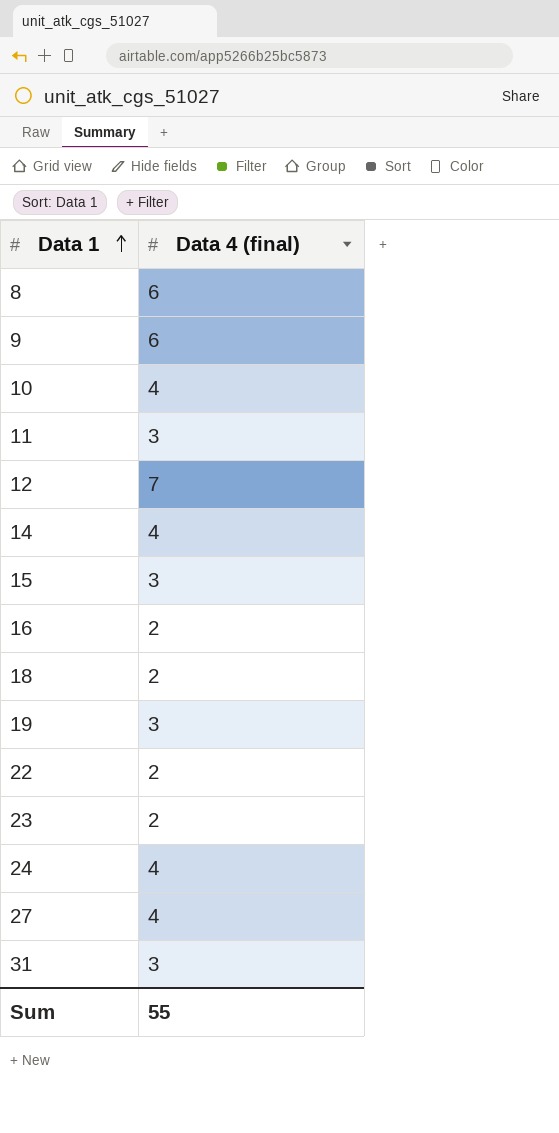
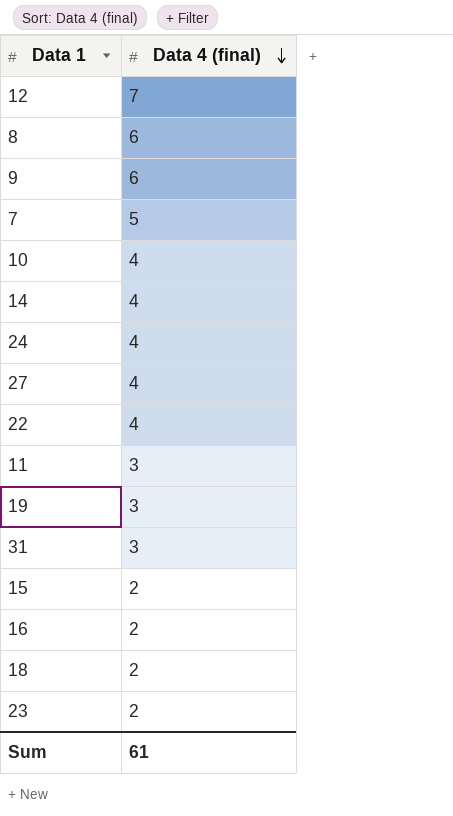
row order: Data 1 ascending -> Data 4 (final) descending
row 7: none -> 5
22 | Data 4 (final): 2 -> 4
15 | Data 4 (final): 3 -> 2
Sum | Data 4 (final): 55 -> 61

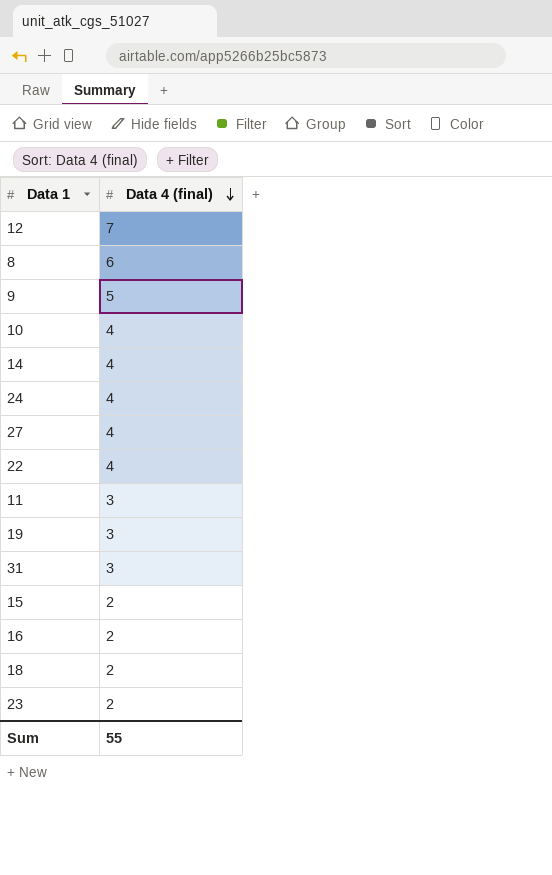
row 7: 5 -> none
9 | Data 4 (final): 6 -> 5
Sum | Data 4 (final): 61 -> 55

